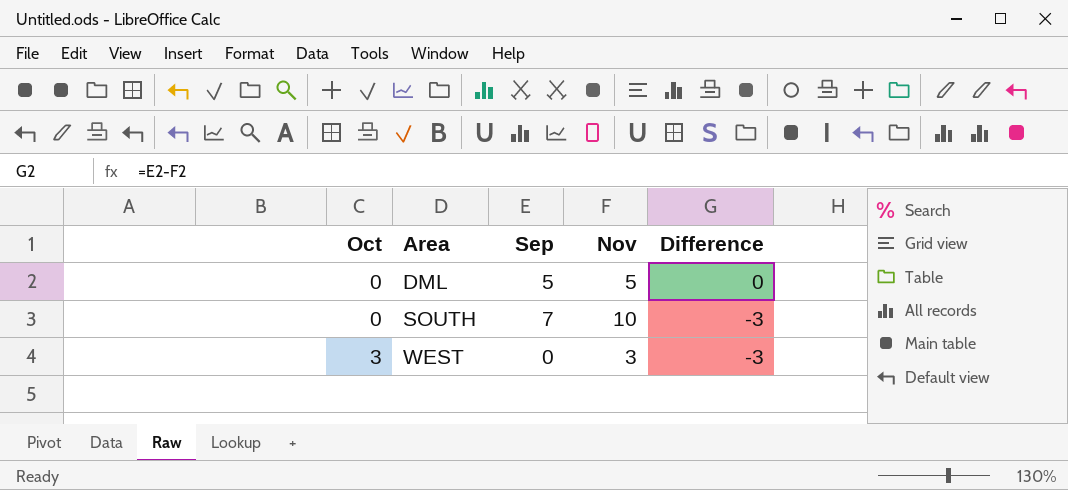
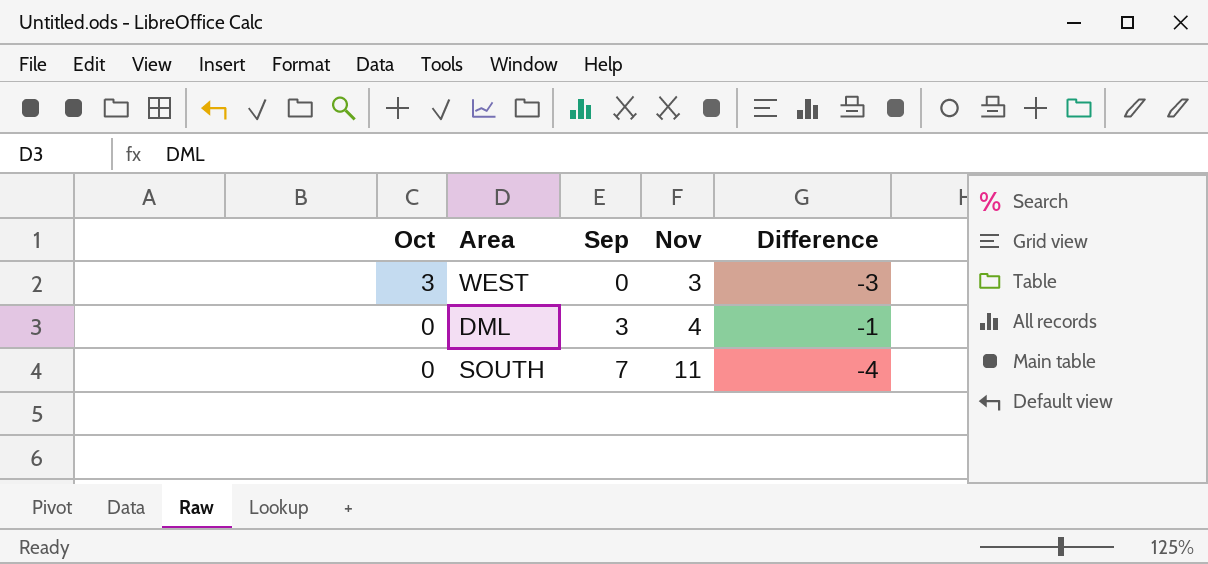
row order: Oct ascending -> Oct descending
DML | Sep: 5 -> 3
DML | Nov: 5 -> 4
DML | Difference: 0 -> -1
SOUTH | Nov: 10 -> 11
SOUTH | Difference: -3 -> -4

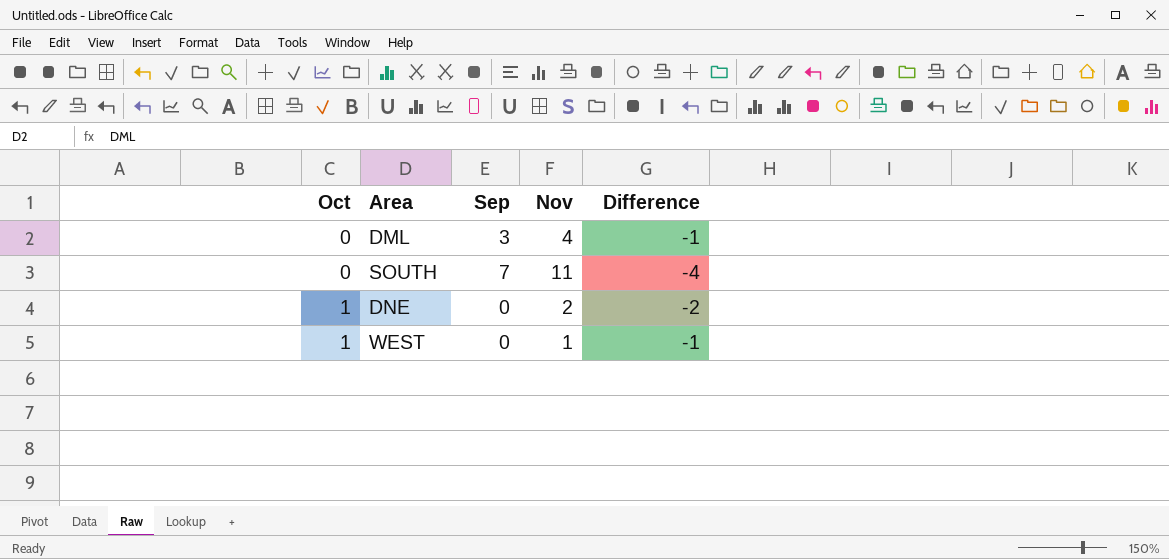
row order: Oct descending -> Oct ascending
row DNE: none -> 1 | 0 | 2 | -2
WEST | Oct: 3 -> 1
WEST | Nov: 3 -> 1
WEST | Difference: -3 -> -1

